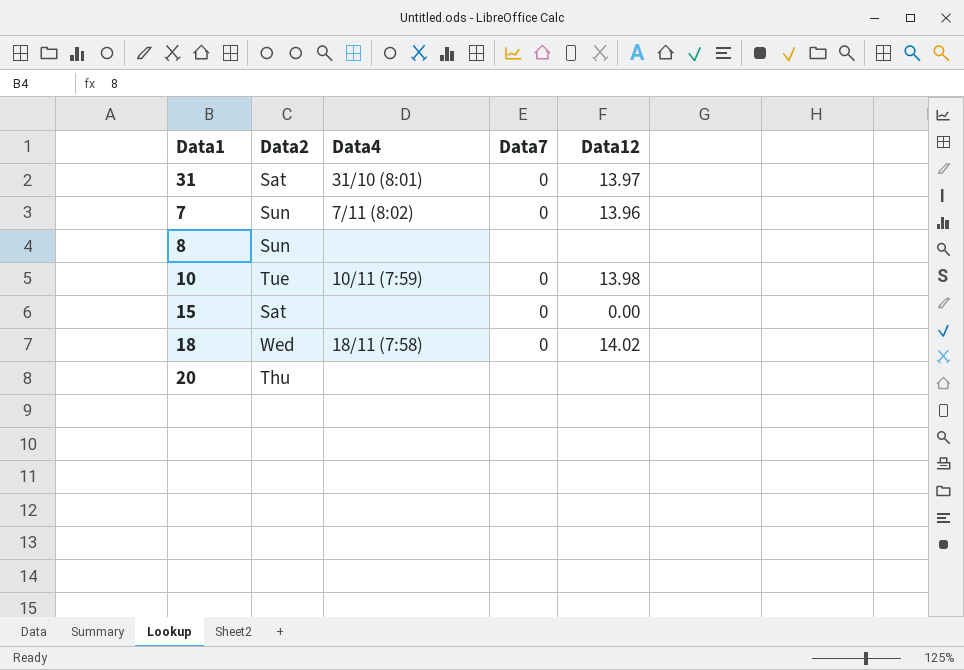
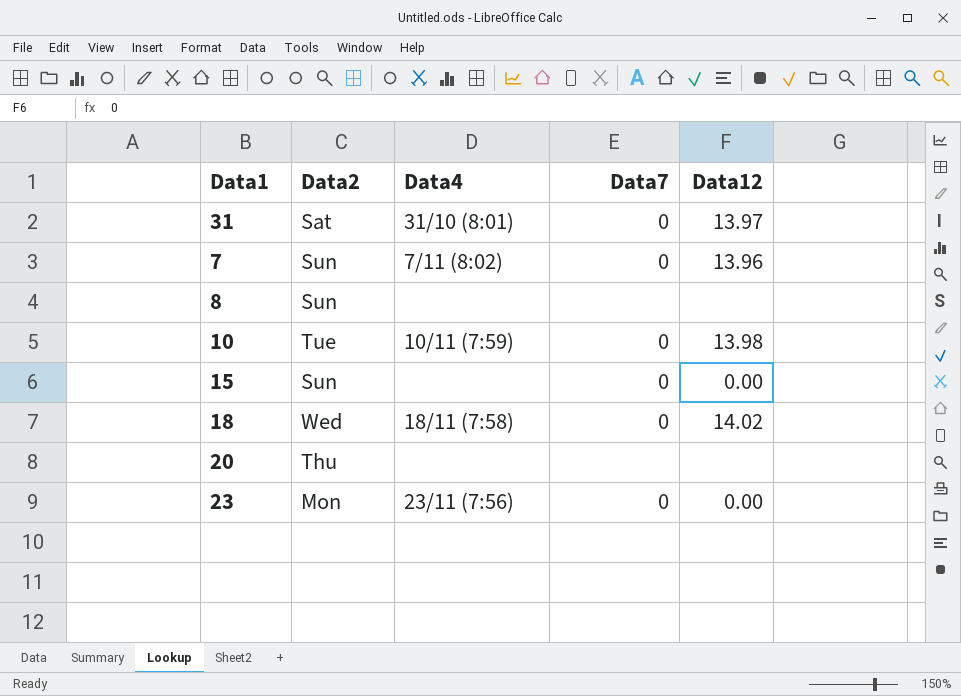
15 | Data2: Sat -> Sun
row 23: none -> Mon | 23/11 (7:56) | 0 | 0.00

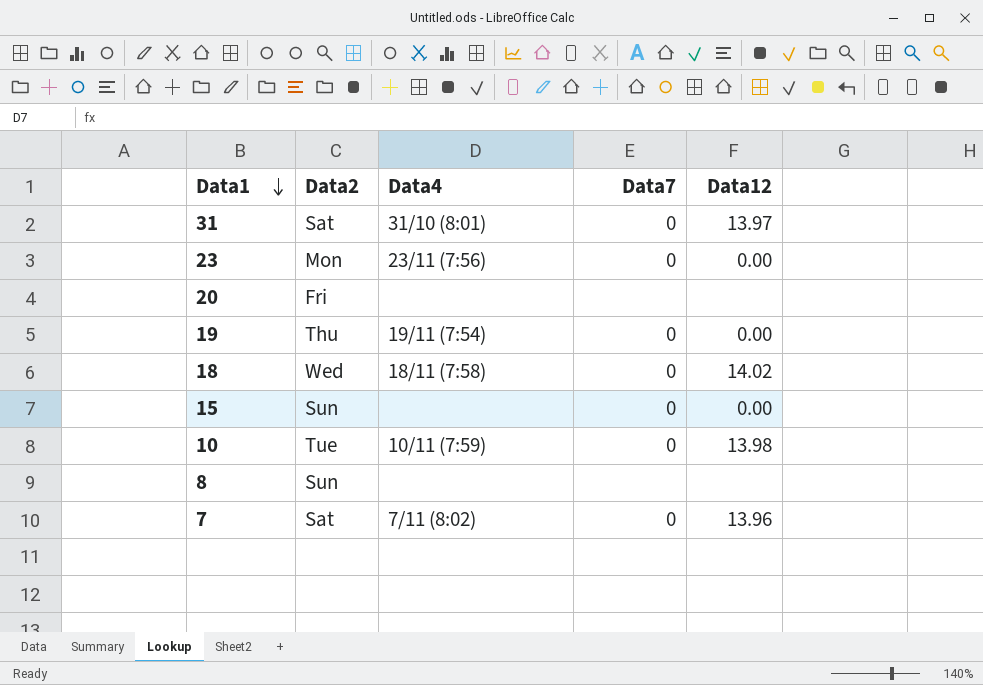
row order: none -> Data1 descending
20 | Data2: Thu -> Fri
row 19: none -> Thu | 19/11 (7:54) | 0 | 0.00
7 | Data2: Sun -> Sat

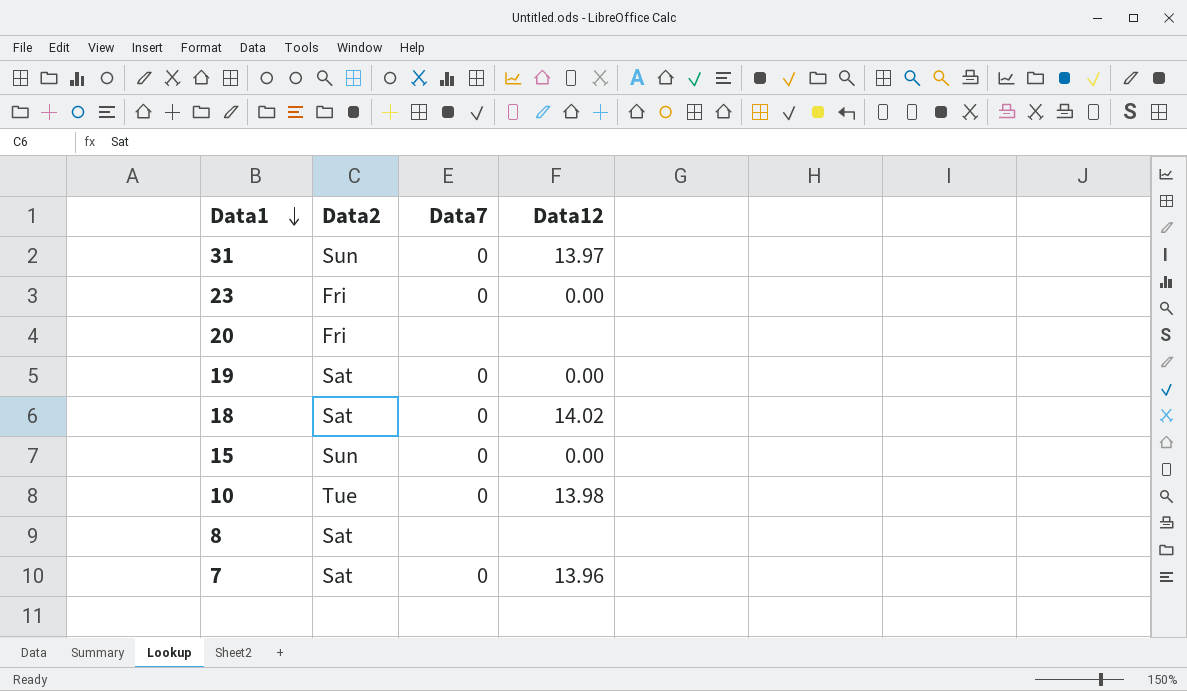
column Data4 | position: 3 -> none
31 | Data2: Sat -> Sun
23 | Data2: Mon -> Fri
19 | Data2: Thu -> Sat
18 | Data2: Wed -> Sat
8 | Data2: Sun -> Sat

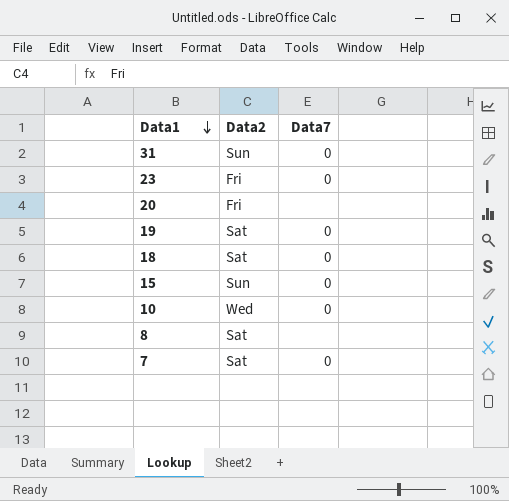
column Data12 | position: 4 -> none
10 | Data2: Tue -> Wed

